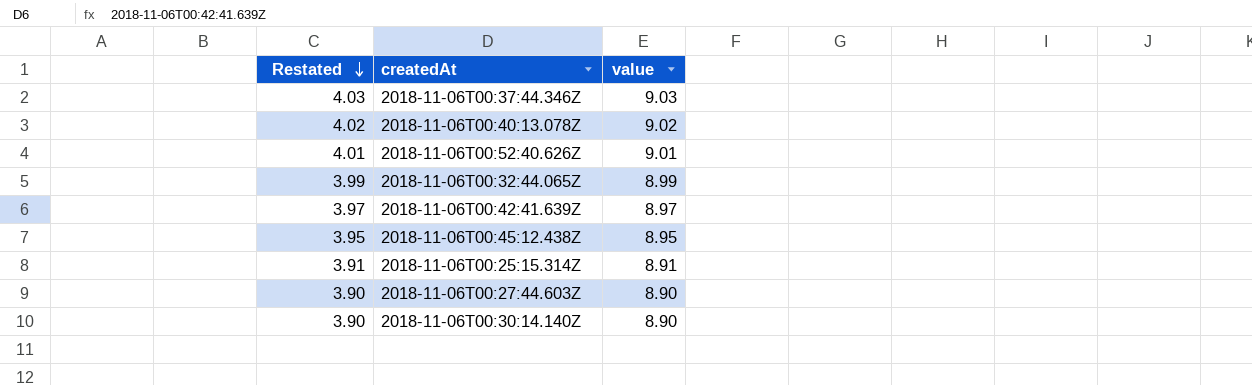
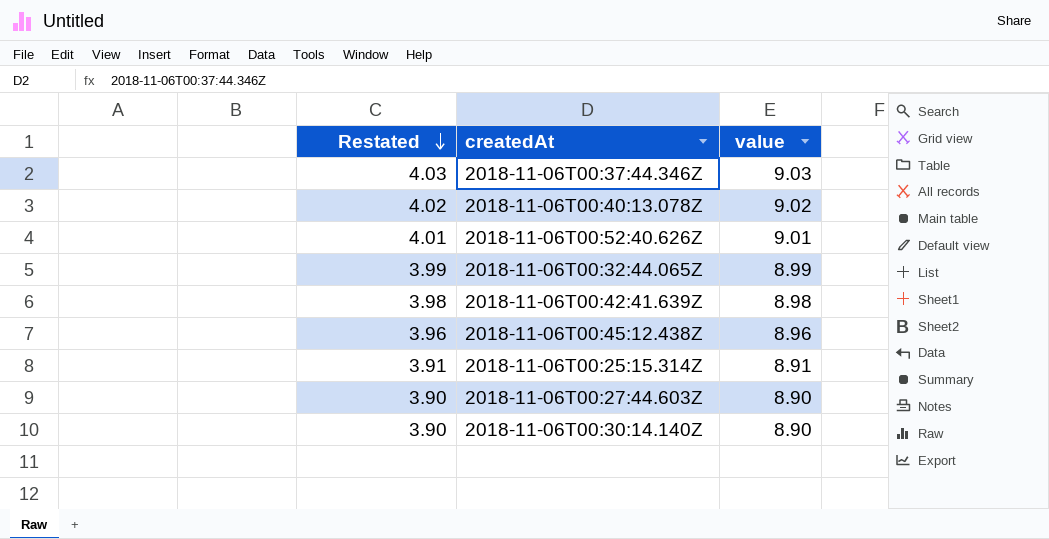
2018-11-06T00:42:41.639Z | Restated: 3.97 -> 3.98
2018-11-06T00:42:41.639Z | value: 8.97 -> 8.98
2018-11-06T00:45:12.438Z | Restated: 3.95 -> 3.96
2018-11-06T00:45:12.438Z | value: 8.95 -> 8.96

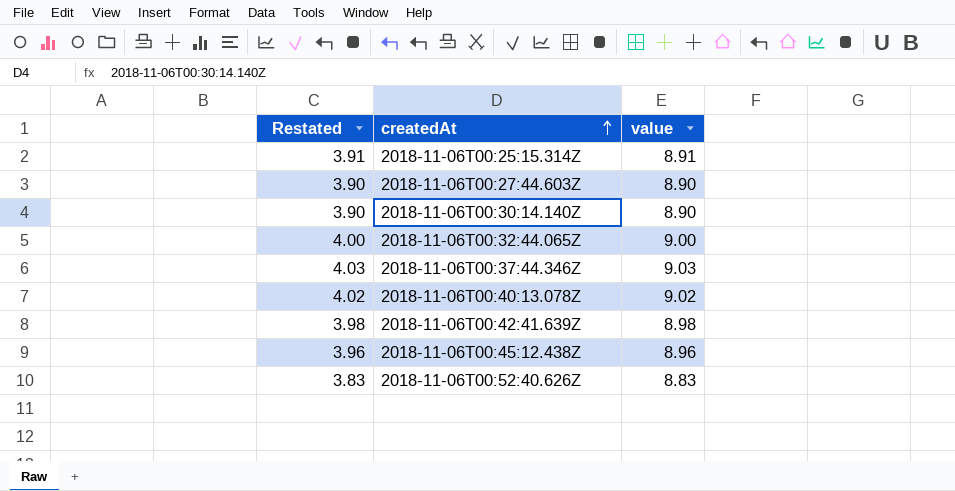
row order: Restated descending -> createdAt ascending
2018-11-06T00:32:44.065Z | Restated: 3.99 -> 4.00
2018-11-06T00:32:44.065Z | value: 8.99 -> 9.00
2018-11-06T00:52:40.626Z | Restated: 4.01 -> 3.83
2018-11-06T00:52:40.626Z | value: 9.01 -> 8.83

